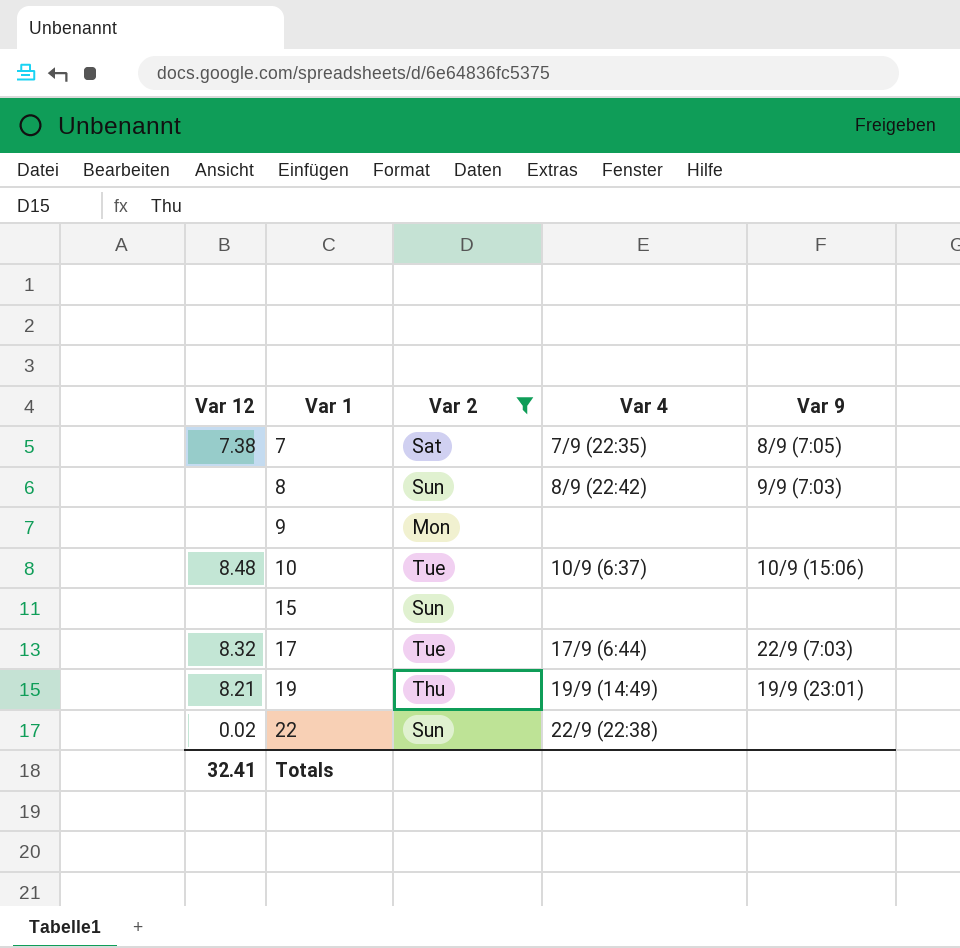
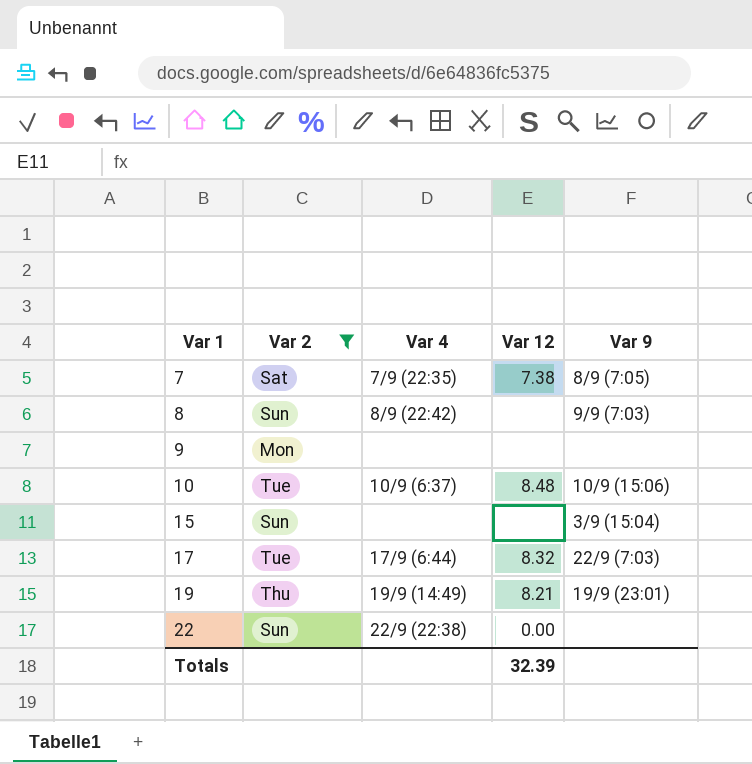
column Var 12 | position: 1 -> 4
15 | Var 9: none -> 3/9 (15:04)
22 | Var 12: 0.02 -> 0.00
Totals | Var 12: 32.41 -> 32.39

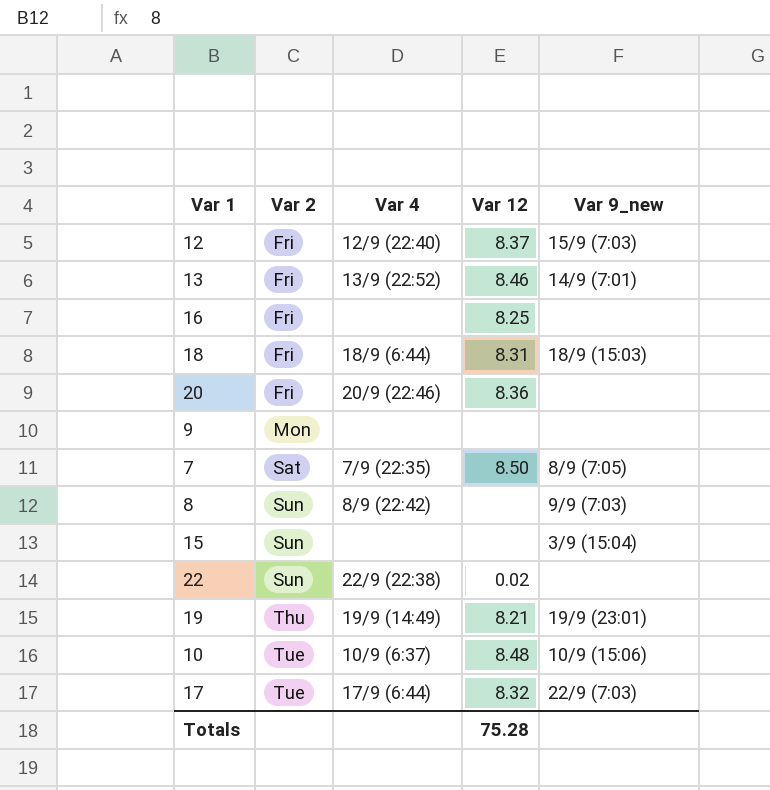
filter: Var 2 != Fri -> none
row order: Var 1 ascending -> Var 2 ascending
column name: Var 9 -> Var 9_new
7 | Var 12: 7.38 -> 8.50
22 | Var 12: 0.00 -> 0.02
Totals | Var 12: 32.39 -> 75.28

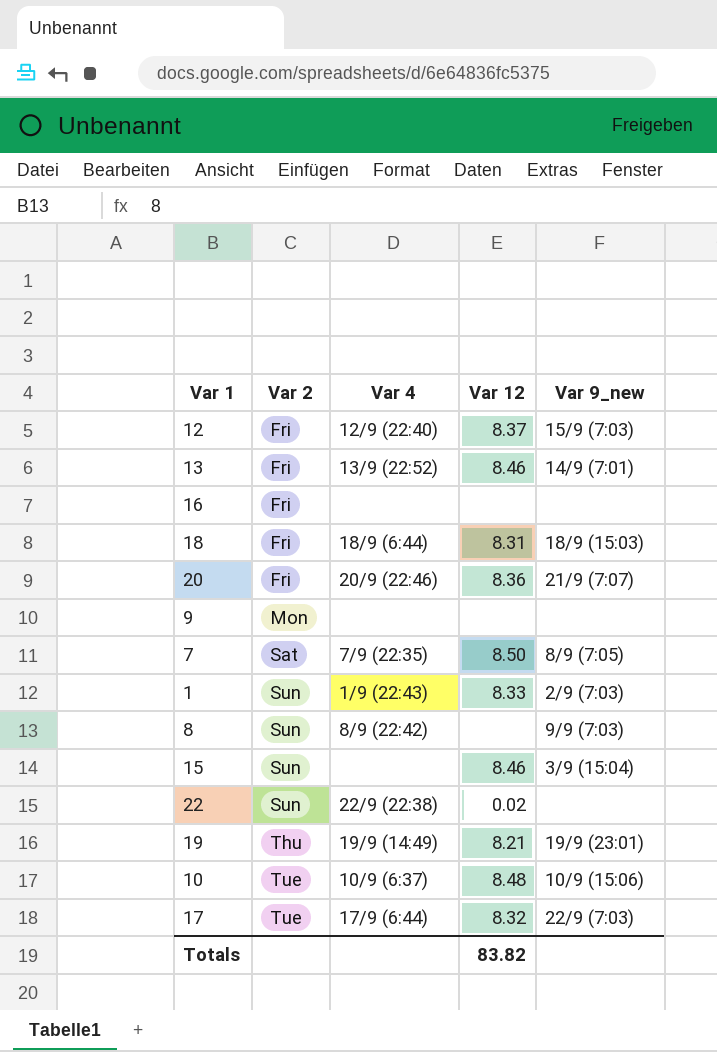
16 | Var 12: 8.25 -> none
20 | Var 9_new: none -> 21/9 (7:07)
row 1: none -> Sun | 1/9 (22:43) | 8.33 | 2/9 (7:03)
15 | Var 12: none -> 8.46
Totals | Var 12: 75.28 -> 83.82

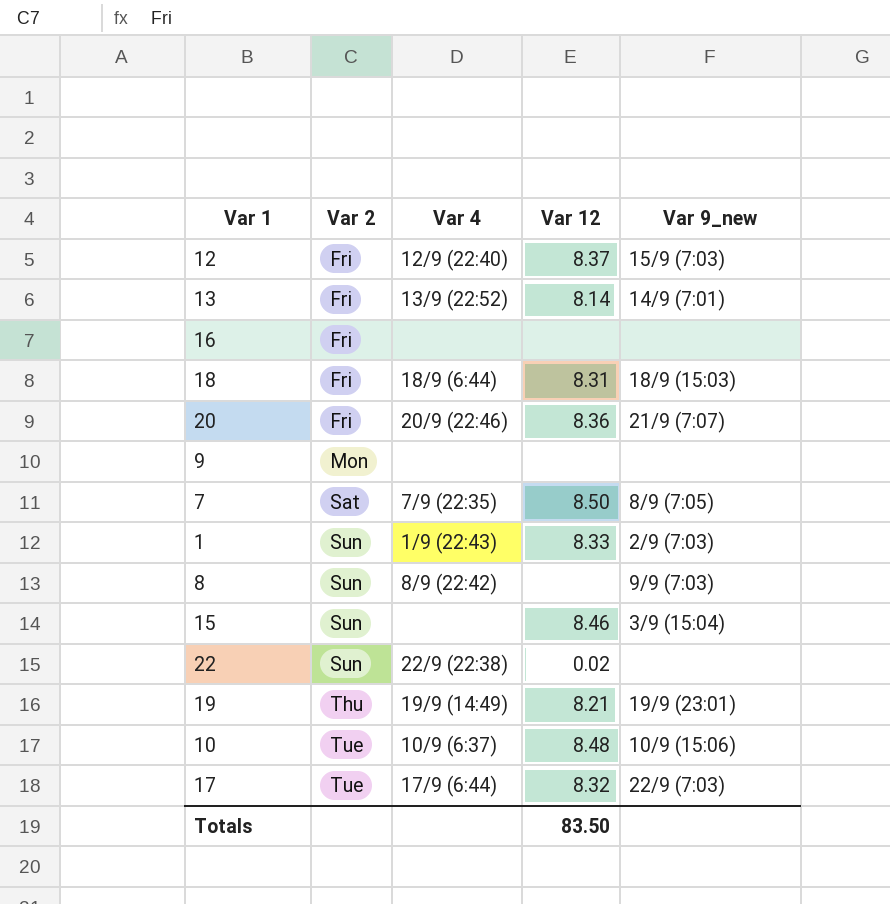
13 | Var 12: 8.46 -> 8.14
Totals | Var 12: 83.82 -> 83.50

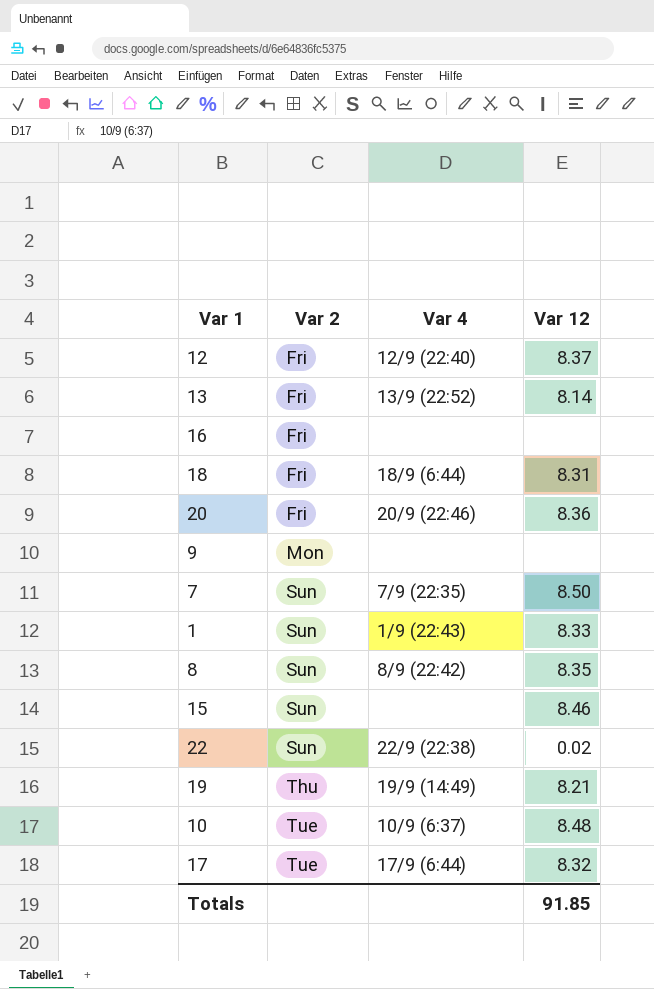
column Var 9_new | position: 5 -> none
7 | Var 2: Sat -> Sun
8 | Var 12: none -> 8.35
Totals | Var 12: 83.50 -> 91.85

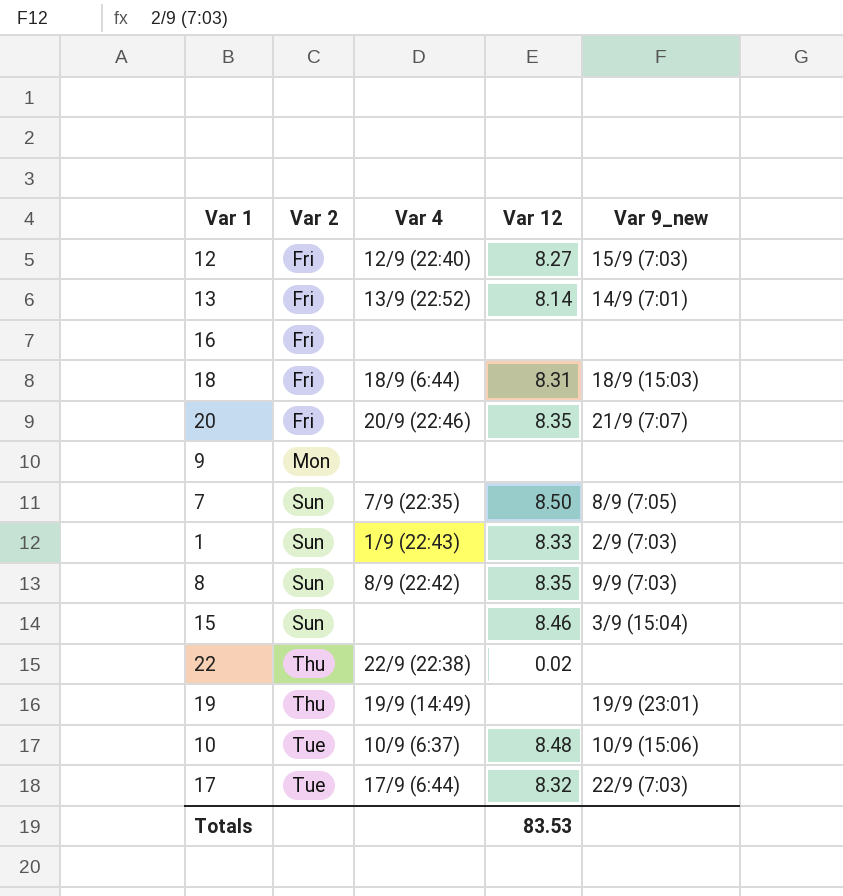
column Var 9_new | position: none -> 5
12 | Var 12: 8.37 -> 8.27
20 | Var 12: 8.36 -> 8.35
22 | Var 2: Sun -> Thu
19 | Var 12: 8.21 -> none
Totals | Var 12: 91.85 -> 83.53

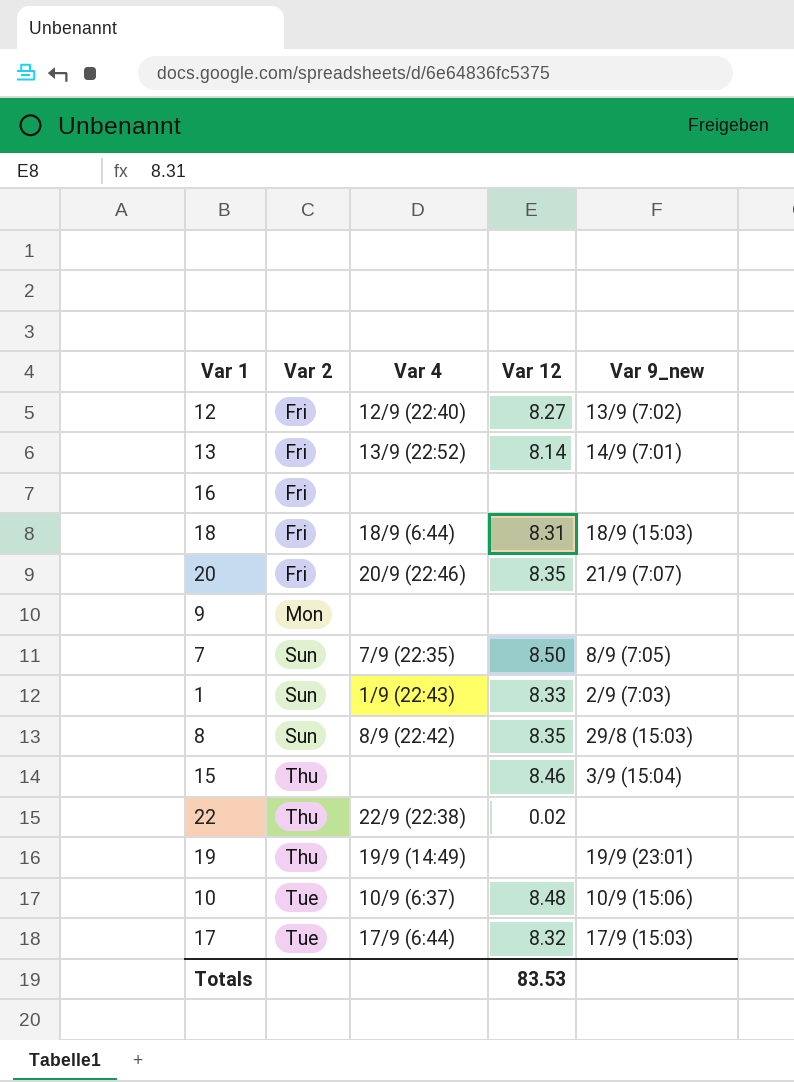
12 | Var 9_new: 15/9 (7:03) -> 13/9 (7:02)
8 | Var 9_new: 9/9 (7:03) -> 29/8 (15:03)
15 | Var 2: Sun -> Thu
17 | Var 9_new: 22/9 (7:03) -> 17/9 (15:03)

